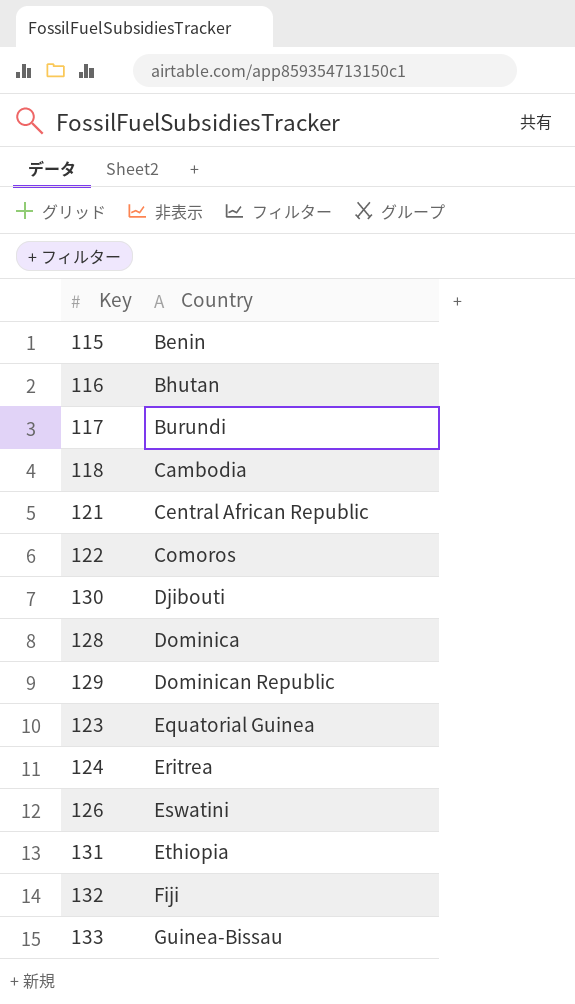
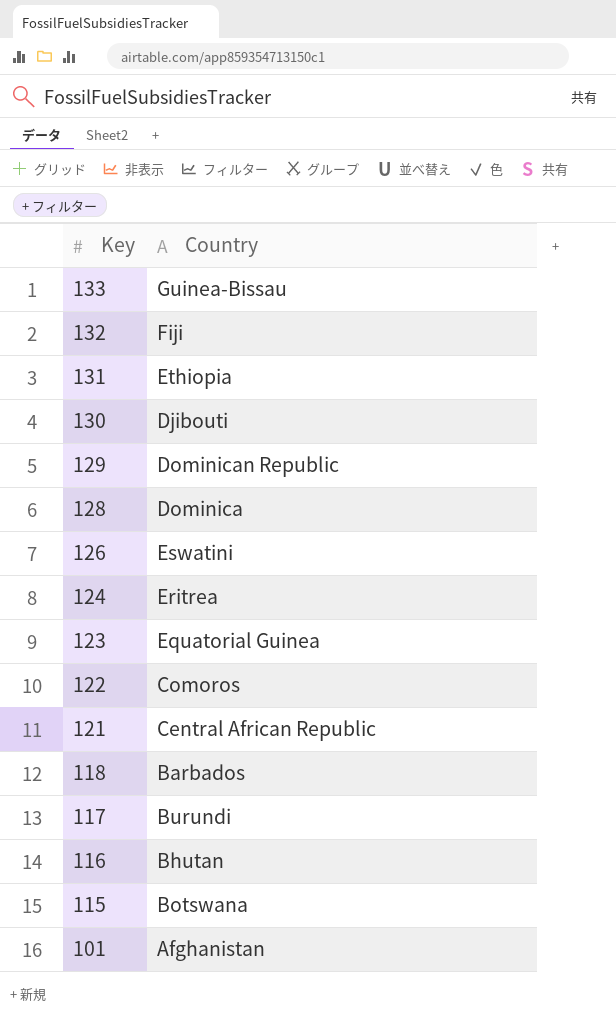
row order: Country ascending -> Key descending
118 | Country: Cambodia -> Barbados
115 | Country: Benin -> Botswana
row 101: none -> Afghanistan

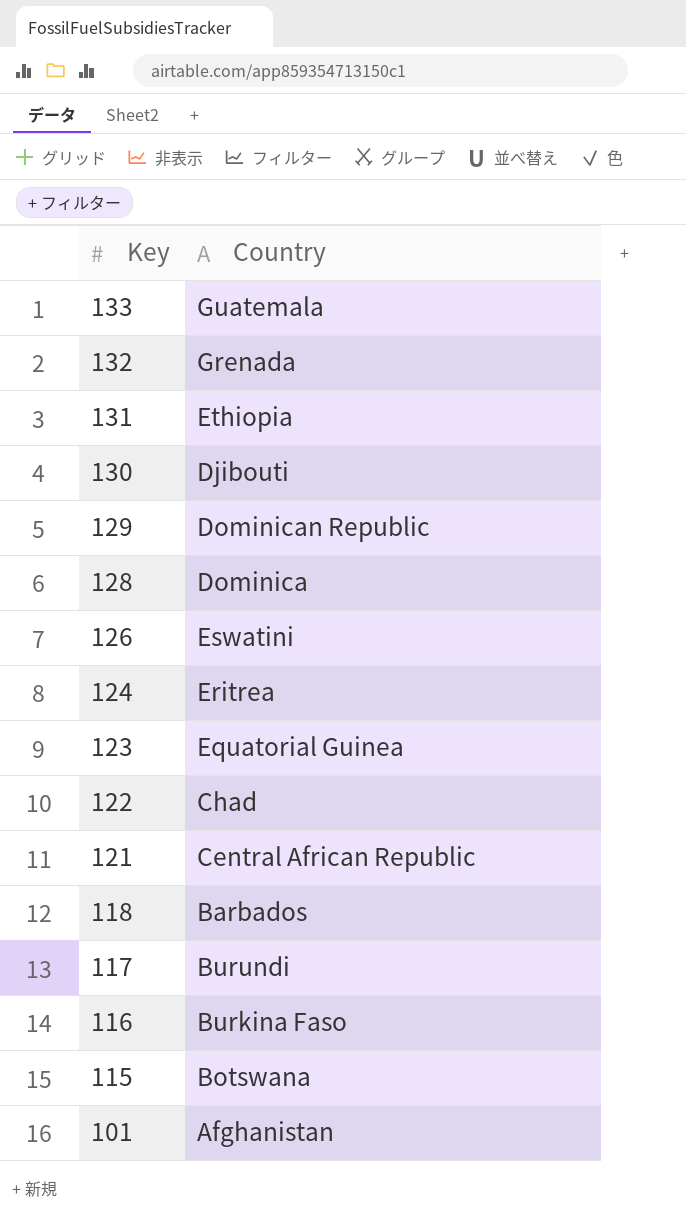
133 | Country: Guinea-Bissau -> Guatemala
132 | Country: Fiji -> Grenada
122 | Country: Comoros -> Chad
116 | Country: Bhutan -> Burkina Faso

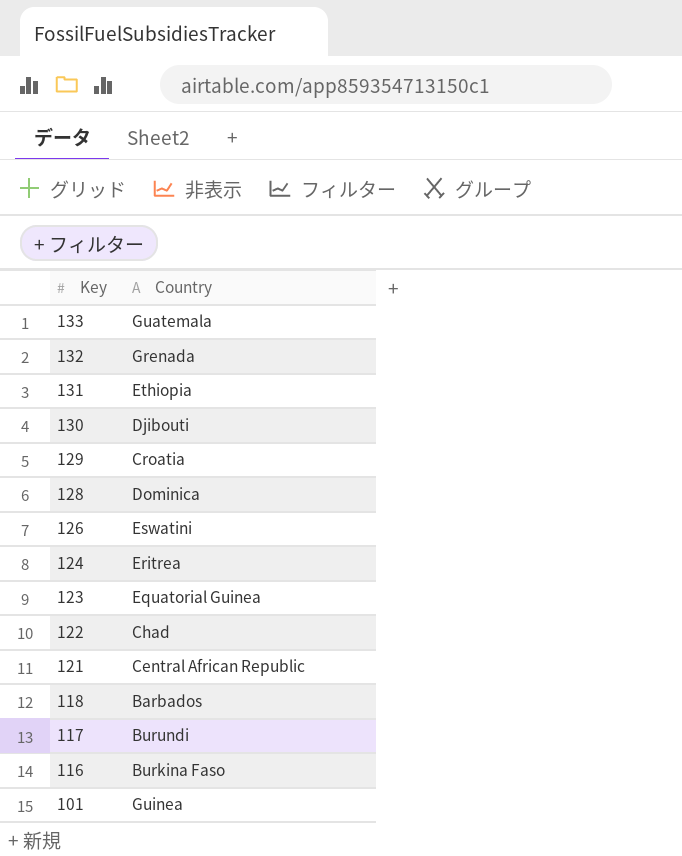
row 115: Botswana -> none
129 | Country: Dominican Republic -> Croatia
101 | Country: Afghanistan -> Guinea

